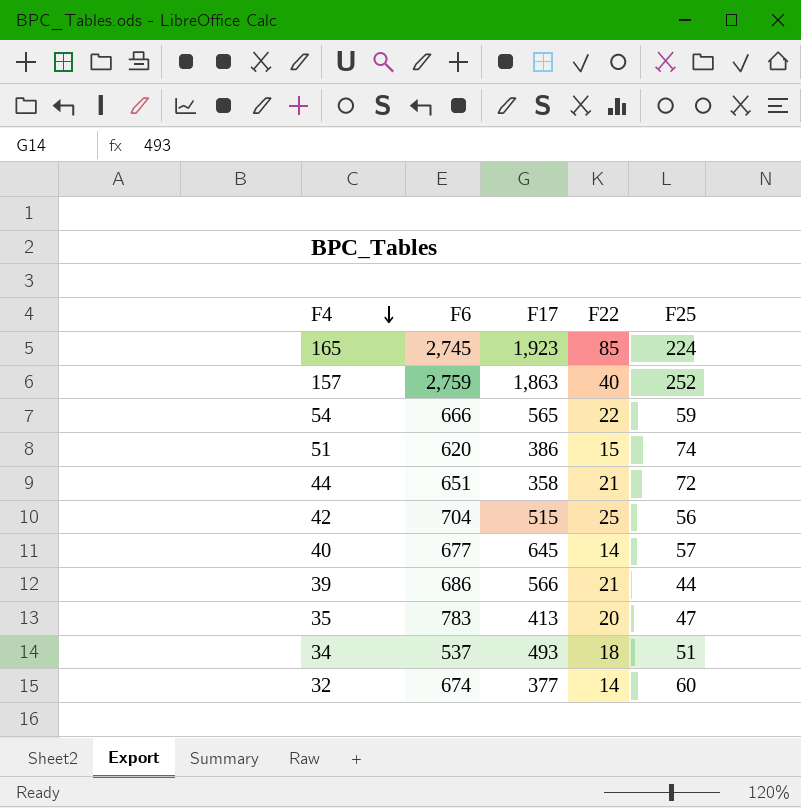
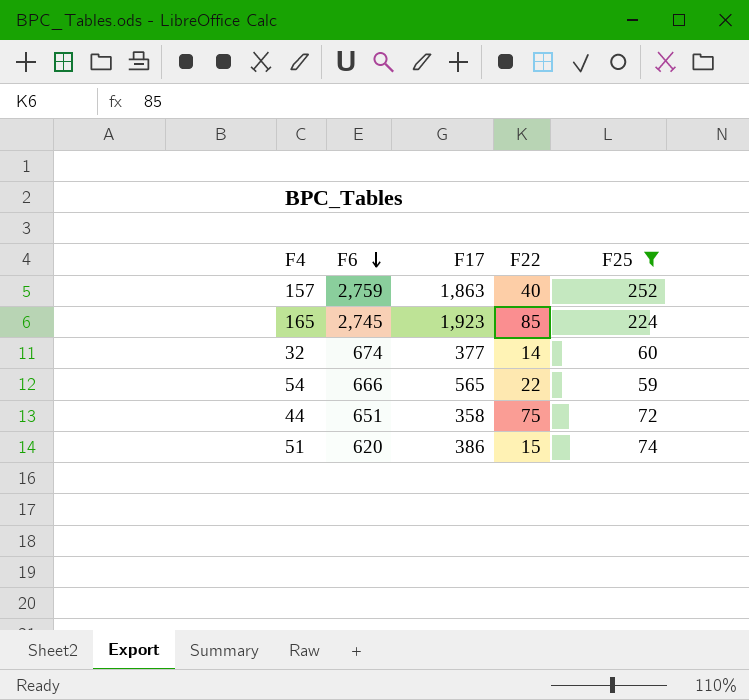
filter: none -> F25 >= 59
row order: F4 descending -> F6 descending
44 | F22: 21 -> 75

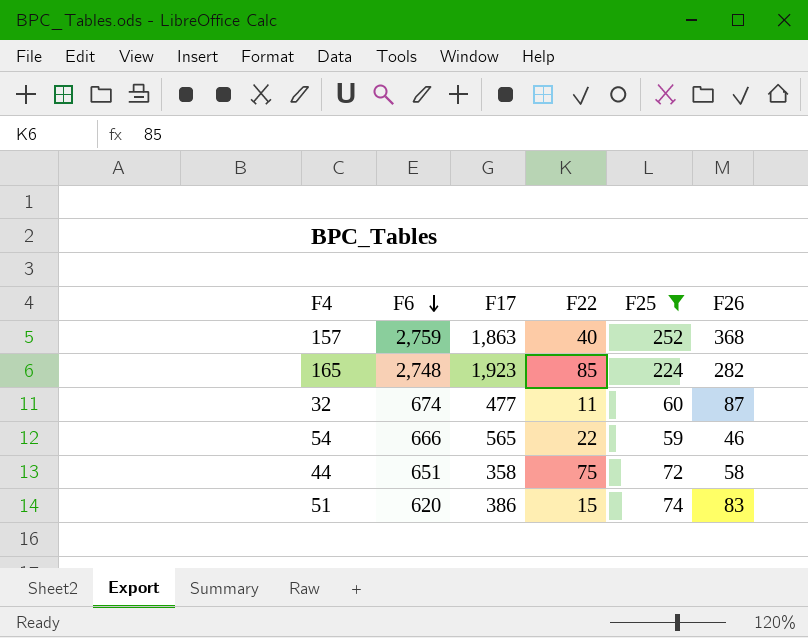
column F26 | position: none -> 6
165 | F6: 2,745 -> 2,748
32 | F17: 377 -> 477
32 | F22: 14 -> 11

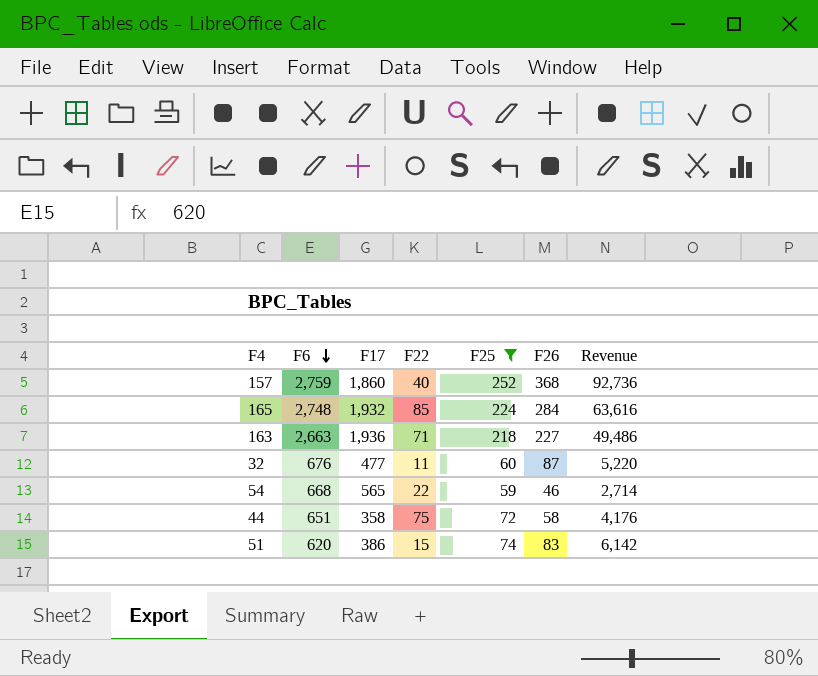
column Revenue | formula: none -> [F25] * [F26]
157 | F17: 1,863 -> 1,860
165 | F17: 1,923 -> 1,932
165 | F26: 282 -> 284
row 163: none -> 2,663 | 1,936 | 71 | 218 | 227 | 49,486
32 | F6: 674 -> 676
54 | F6: 666 -> 668

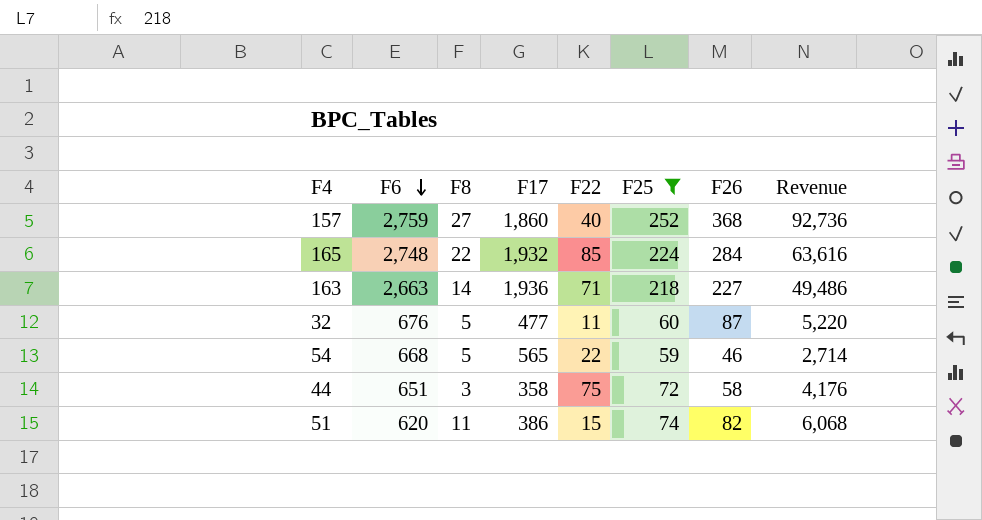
column F8 | position: none -> 3
51 | F26: 83 -> 82
51 | Revenue: 6,142 -> 6,068

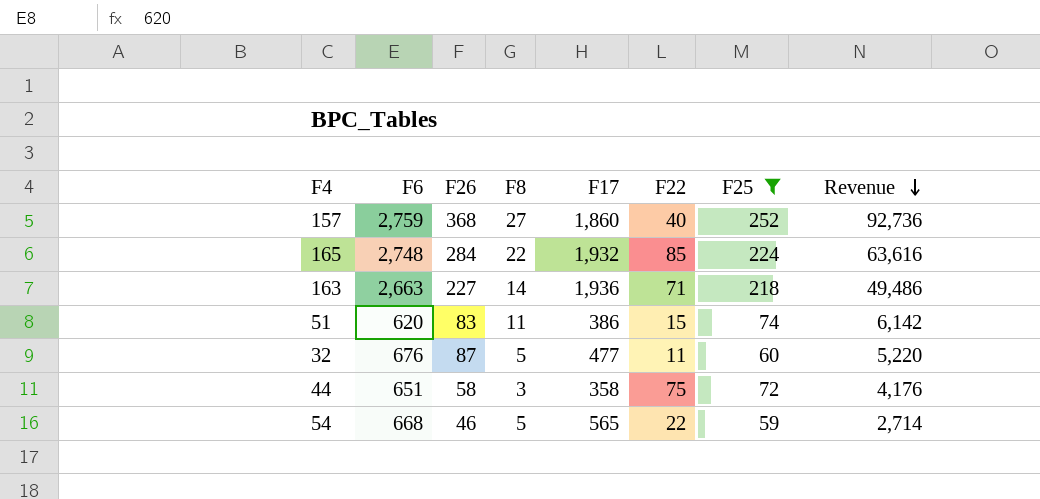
row order: F6 descending -> Revenue descending
column F26 | position: 7 -> 3
51 | F26: 82 -> 83
51 | Revenue: 6,068 -> 6,142

